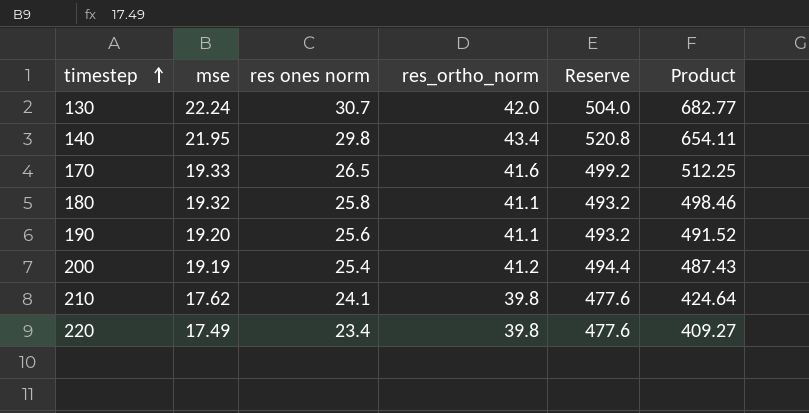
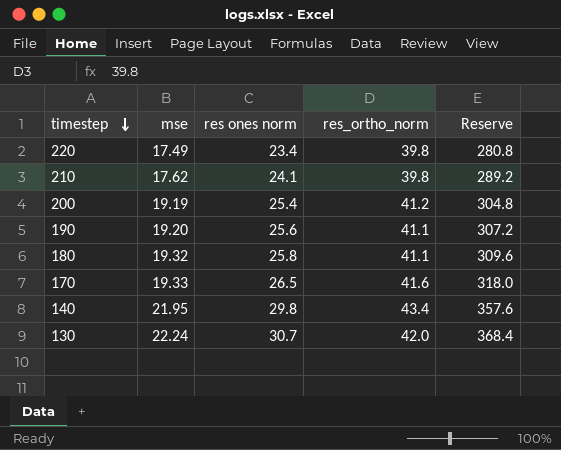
row order: timestep ascending -> timestep descending
column Product | formula: [mse] * [res ones norm] -> none
column Reserve | formula: [res_ortho_norm] * 12 -> [res ones norm] * 12

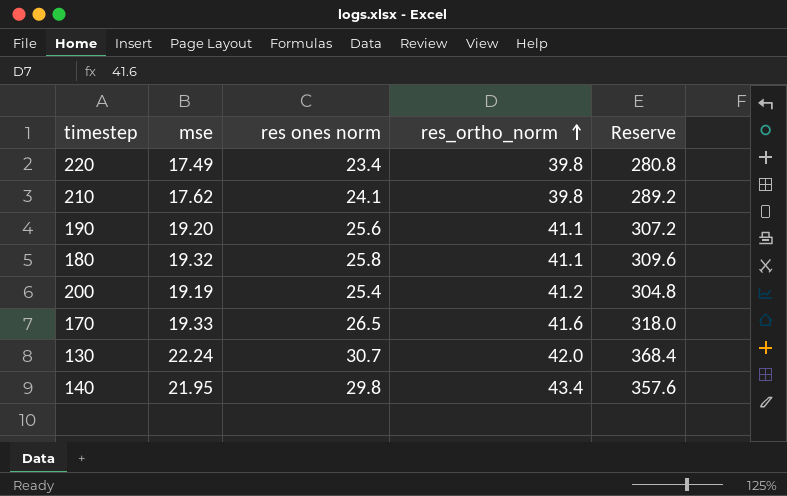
row order: timestep descending -> res_ortho_norm ascending

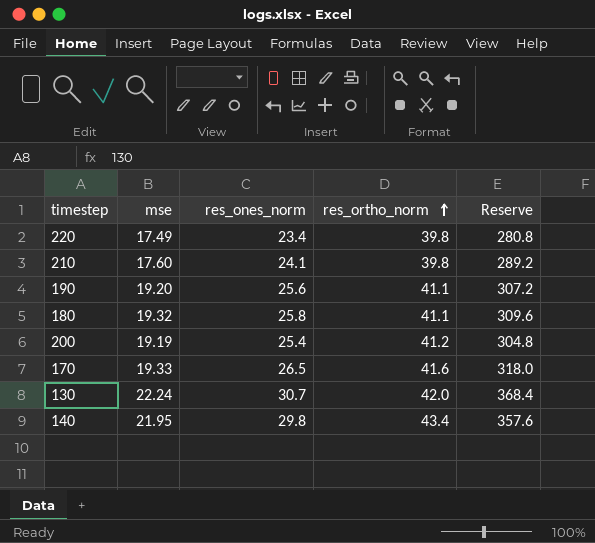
column name: res ones norm -> res_ones_norm
210 | mse: 17.62 -> 17.60

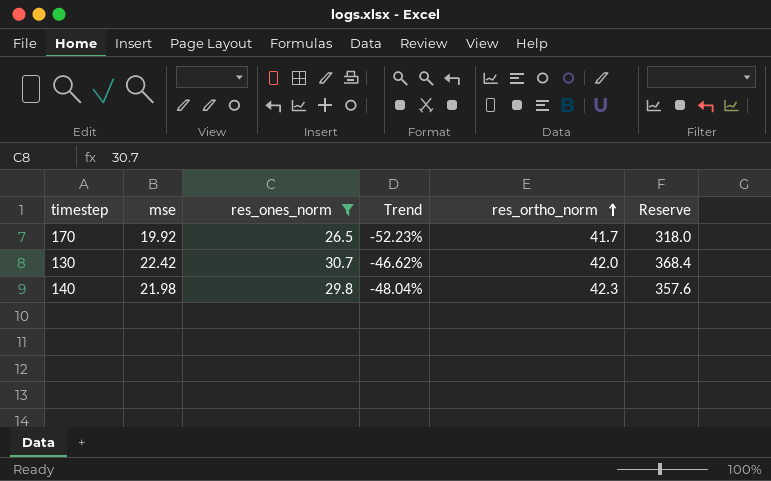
filter: none -> res_ones_norm >= 26.5
column Trend | formula: none -> ([mse] - [res_ortho_norm]) / [res_ortho_norm]
170 | mse: 19.33 -> 19.92
170 | res_ortho_norm: 41.6 -> 41.7
130 | mse: 22.24 -> 22.42
140 | mse: 21.95 -> 21.98
140 | res_ortho_norm: 43.4 -> 42.3

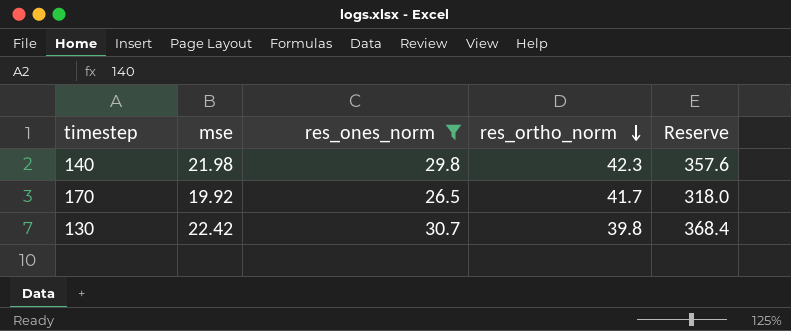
row order: res_ortho_norm ascending -> res_ortho_norm descending
column Trend | formula: ([mse] - [res_ortho_norm]) / [res_ortho_norm] -> none
130 | res_ortho_norm: 42.0 -> 39.8

